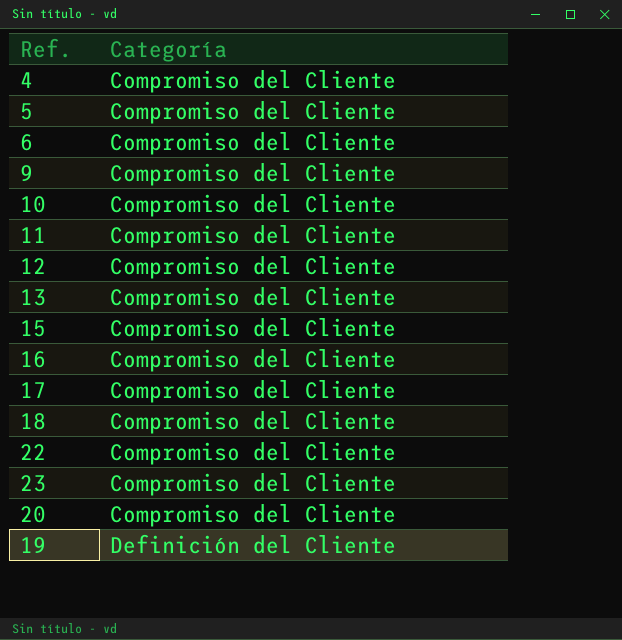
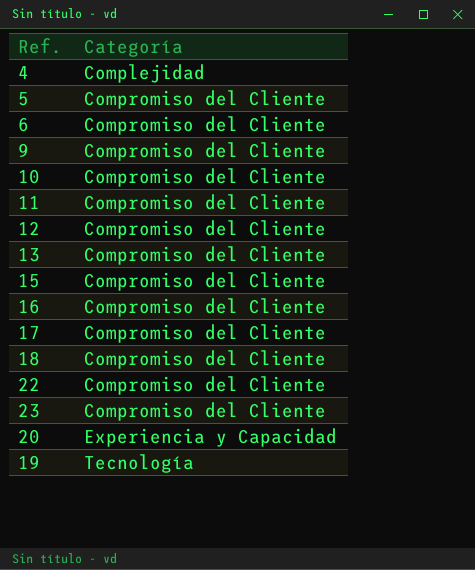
4 | Categoría: Compromiso del Cliente -> Complejidad
20 | Categoría: Compromiso del Cliente -> Experiencia y Capacidad
19 | Categoría: Definición del Cliente -> Tecnología

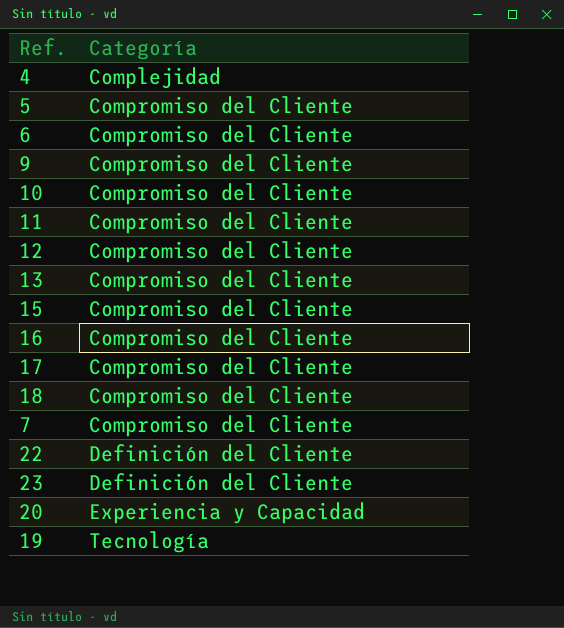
row 7: none -> Compromiso del Cliente
22 | Categoría: Compromiso del Cliente -> Definición del Cliente
23 | Categoría: Compromiso del Cliente -> Definición del Cliente

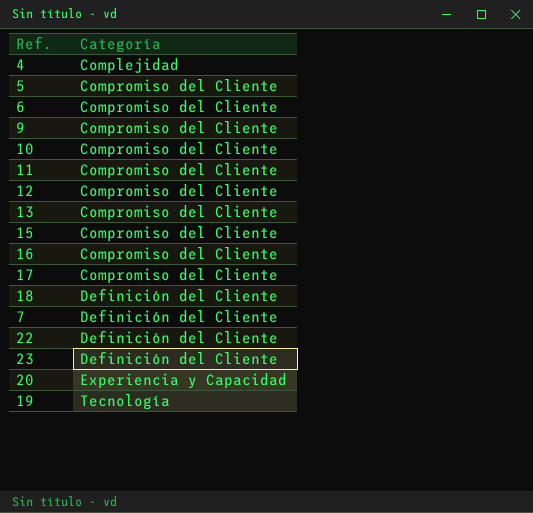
18 | Categoría: Compromiso del Cliente -> Definición del Cliente
7 | Categoría: Compromiso del Cliente -> Definición del Cliente

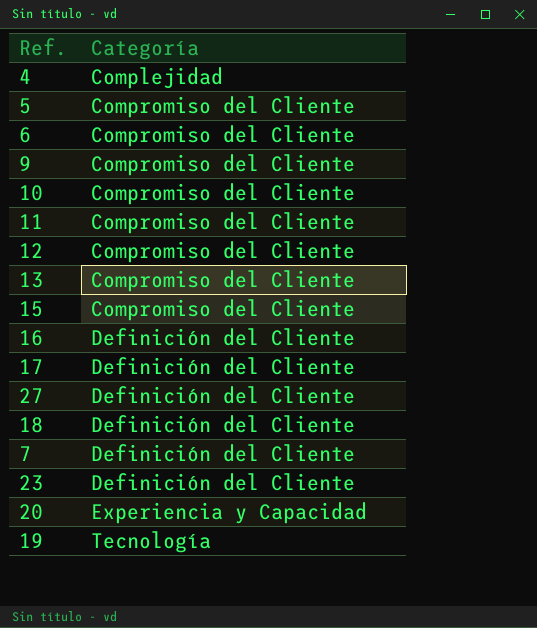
row 22: Definición del Cliente -> none
16 | Categoría: Compromiso del Cliente -> Definición del Cliente
17 | Categoría: Compromiso del Cliente -> Definición del Cliente
row 27: none -> Definición del Cliente

